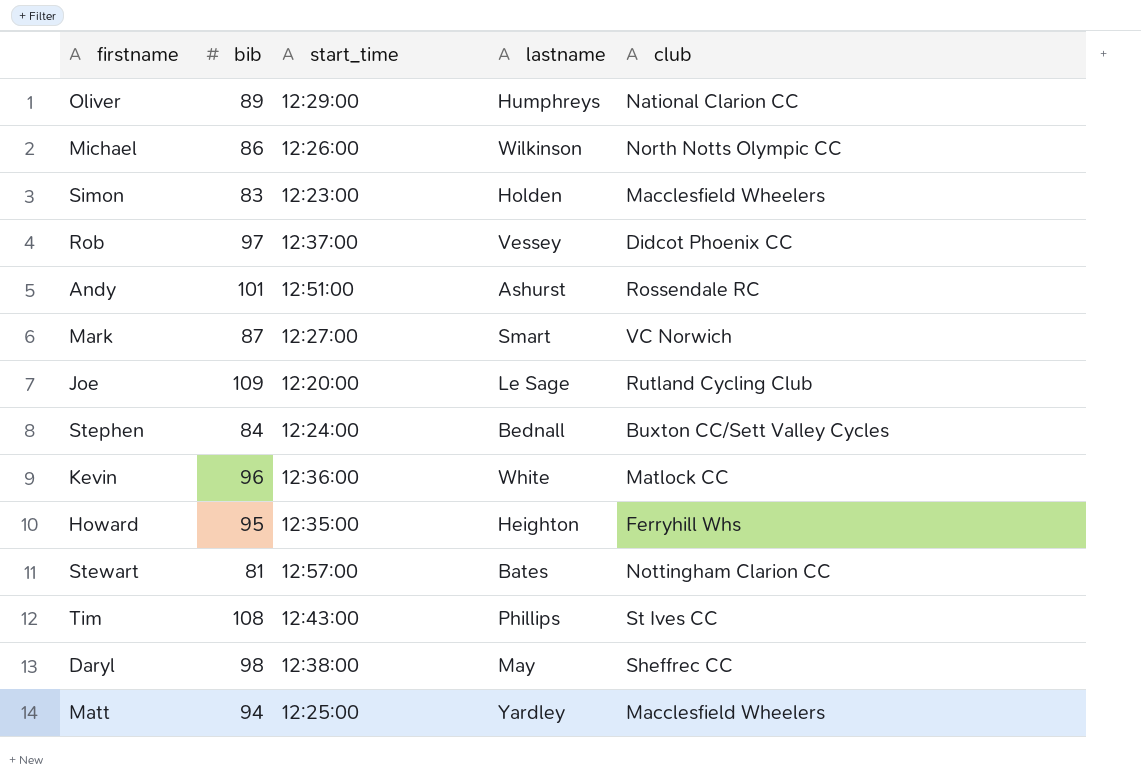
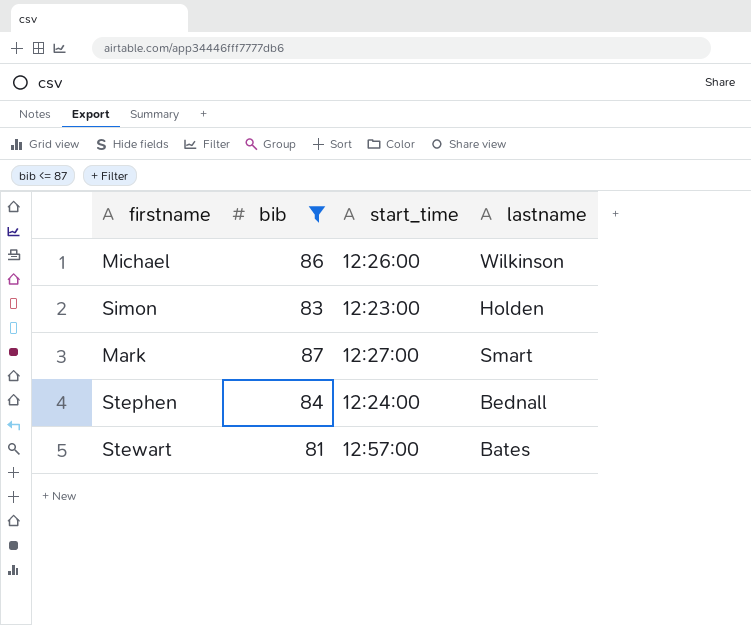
filter: none -> bib <= 87
column club | position: 5 -> none

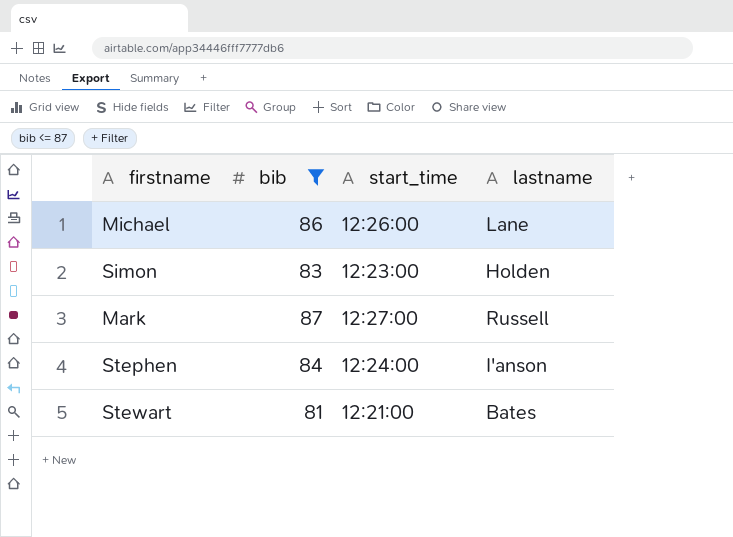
Michael | lastname: Wilkinson -> Lane
Mark | lastname: Smart -> Russell
Stephen | lastname: Bednall -> I'anson
Stewart | start_time: 12:57:00 -> 12:21:00

